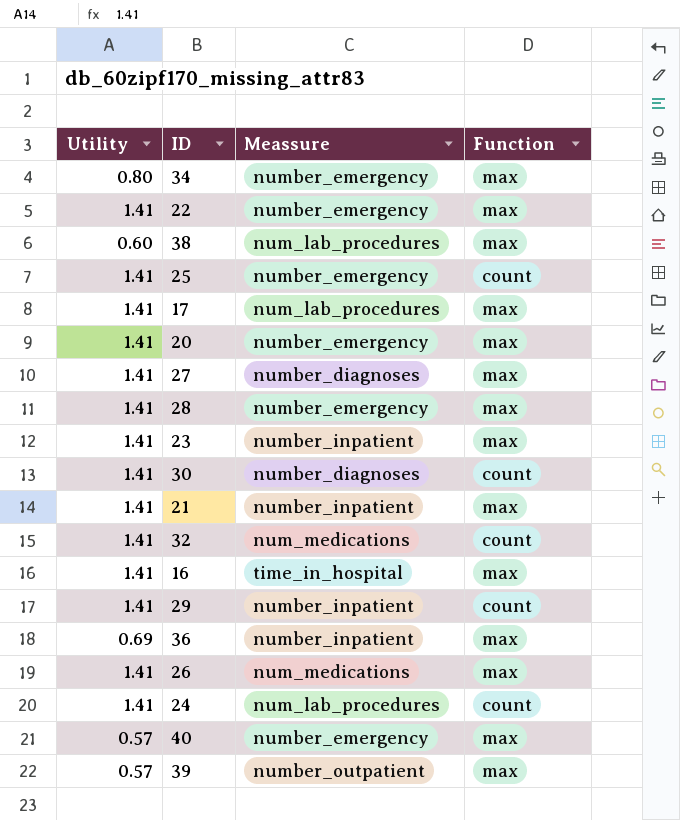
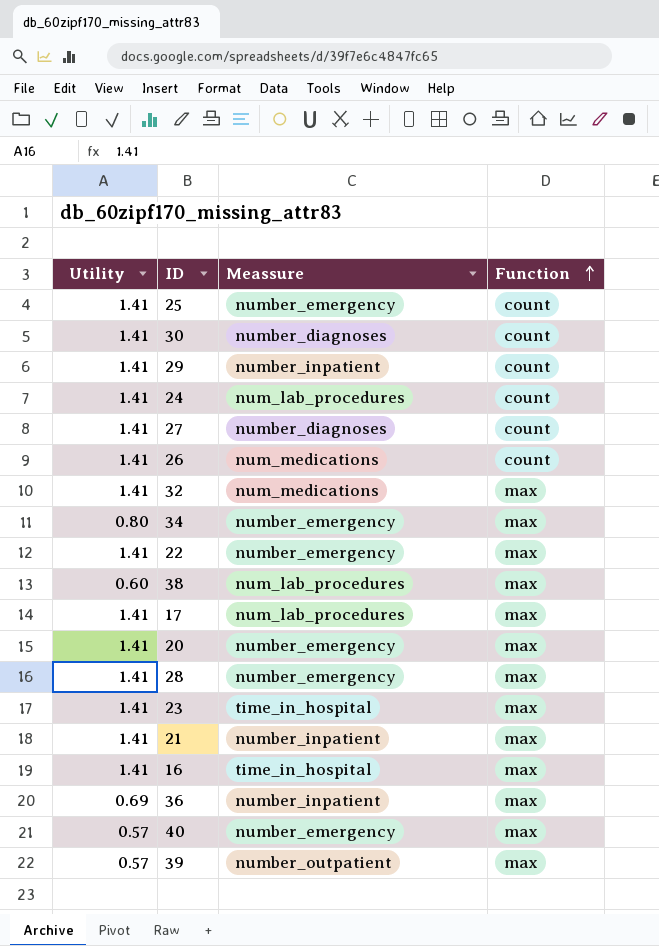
row order: none -> Function ascending
27 | Function: max -> count
26 | Function: max -> count
32 | Function: count -> max
23 | Meassure: number_inpatient -> time_in_hospital

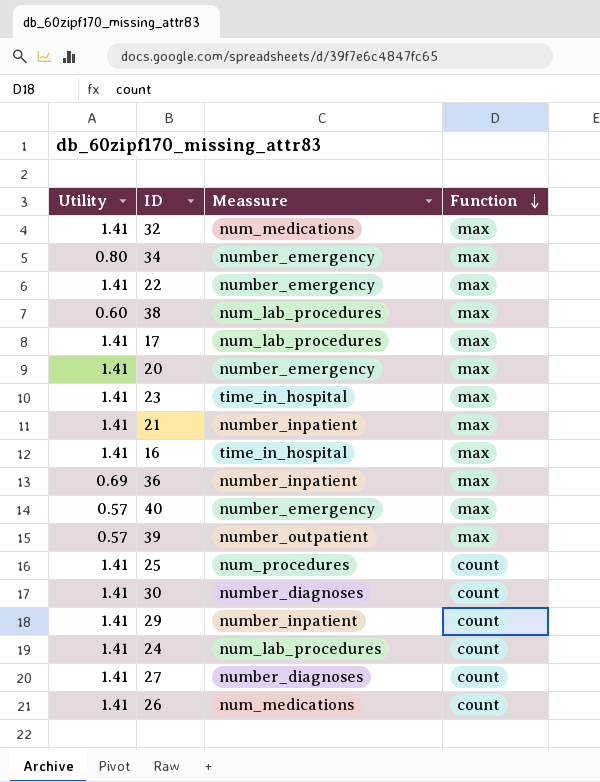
row order: Function ascending -> Function descending
row 28: 1.41 | number_emergency | max -> none
25 | Meassure: number_emergency -> num_procedures

